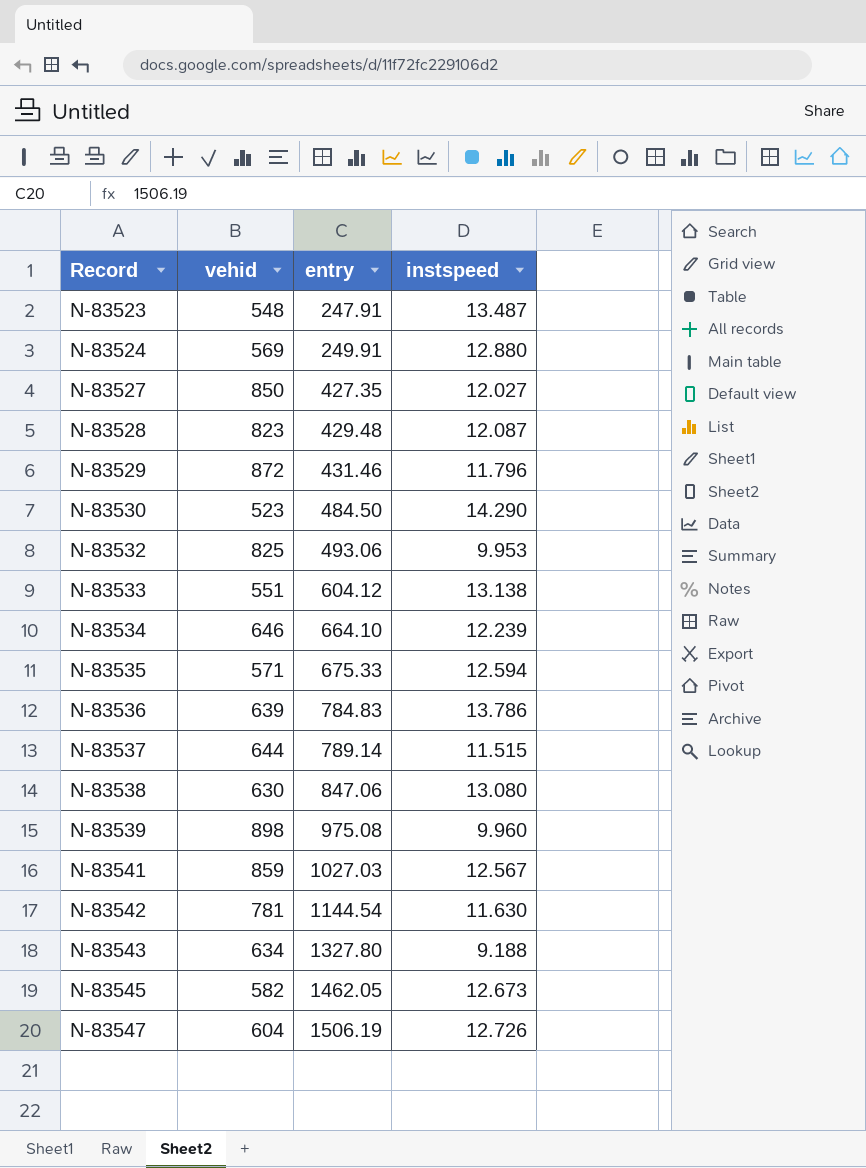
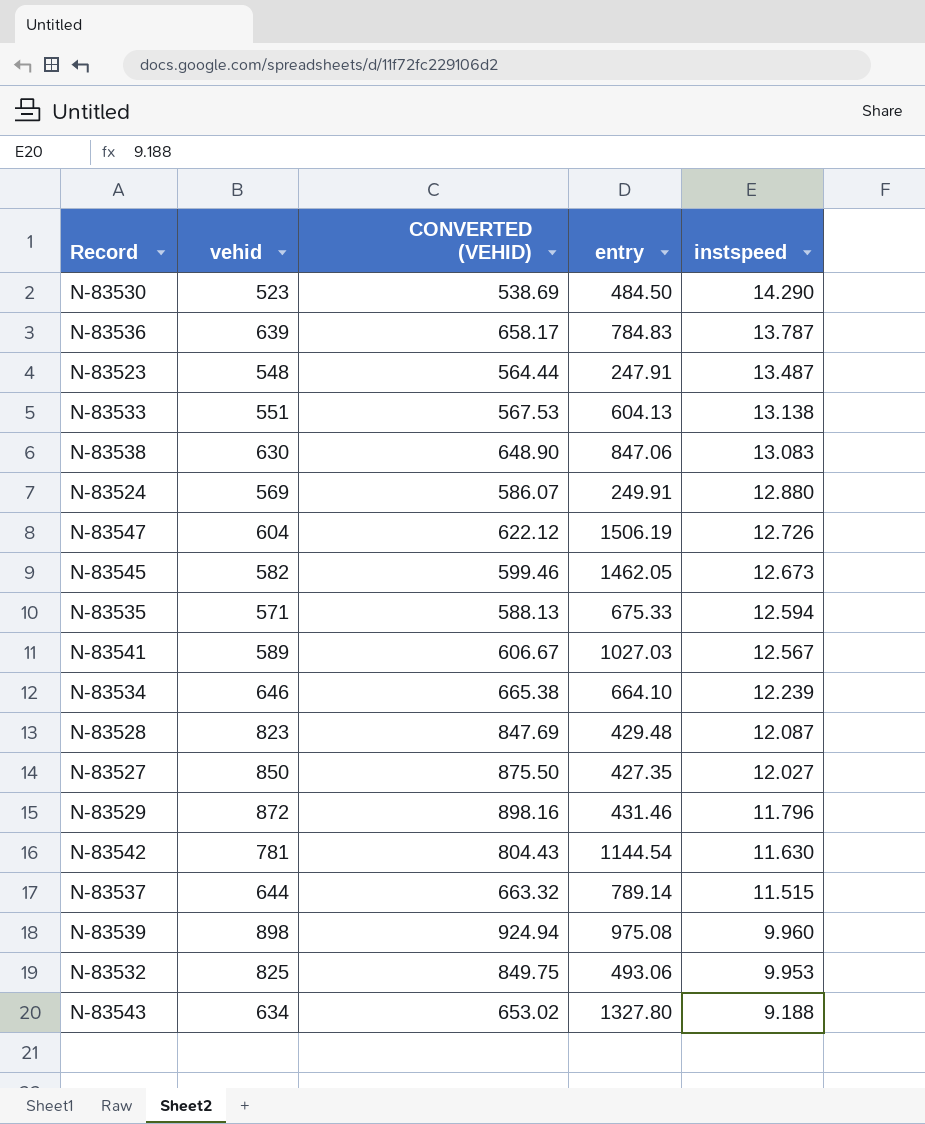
row order: Record ascending -> instspeed descending
column CONVERTED (VEHID) | formula: none -> [vehid] * 1.03
N-83536 | instspeed: 13.786 -> 13.787
N-83533 | entry: 604.12 -> 604.13
N-83538 | instspeed: 13.080 -> 13.083
N-83541 | vehid: 859 -> 589

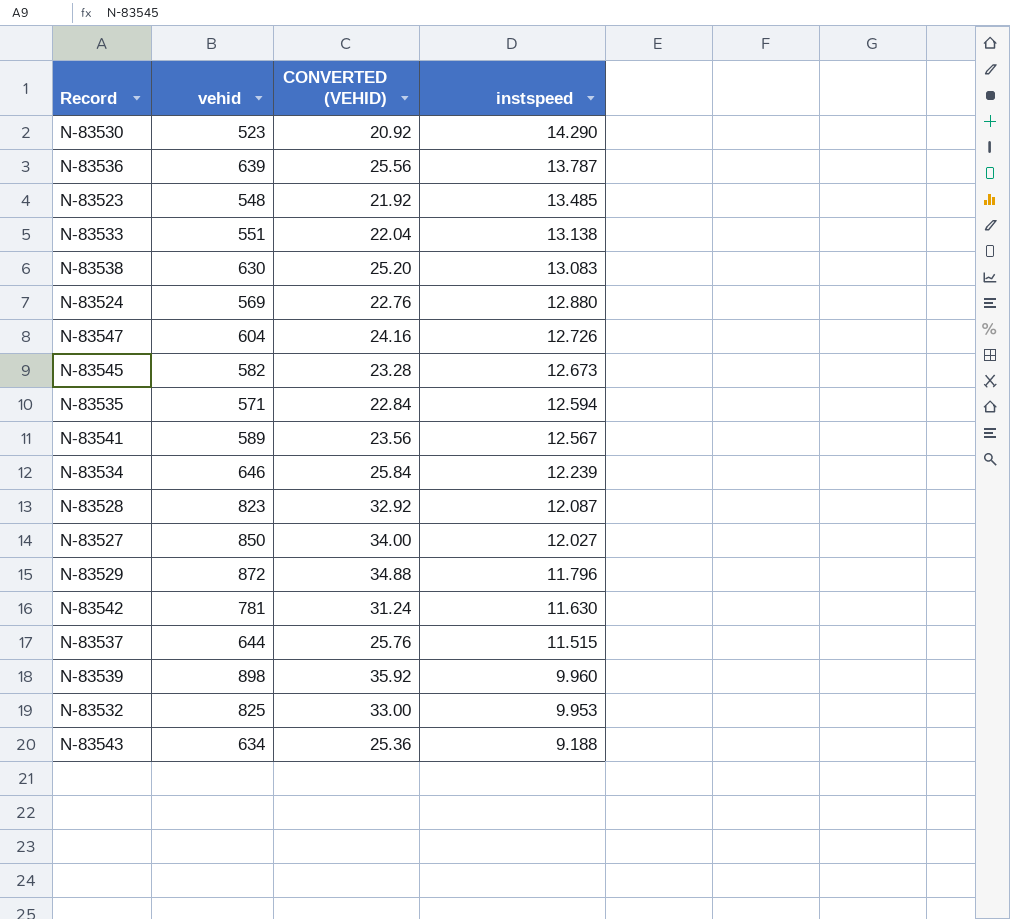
column entry | position: 4 -> none
column CONVERTED (VEHID) | formula: [vehid] * 1.03 -> [vehid] * 0.04
N-83523 | instspeed: 13.487 -> 13.485

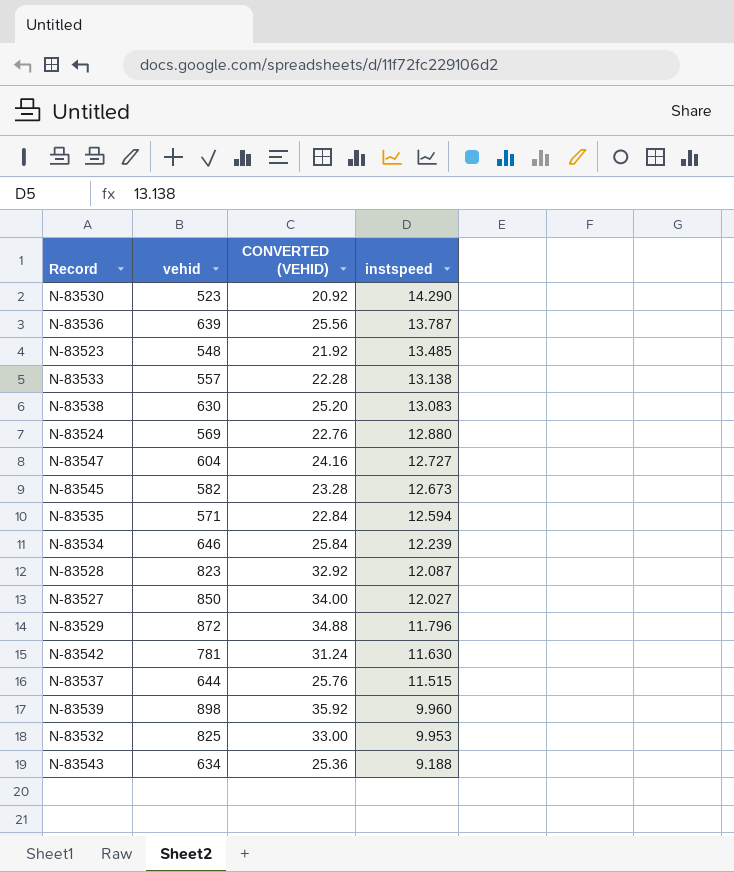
row N-83541: 589 | 23.56 | 12.567 -> none
N-83533 | vehid: 551 -> 557
N-83533 | CONVERTED (VEHID): 22.04 -> 22.28
N-83547 | instspeed: 12.726 -> 12.727

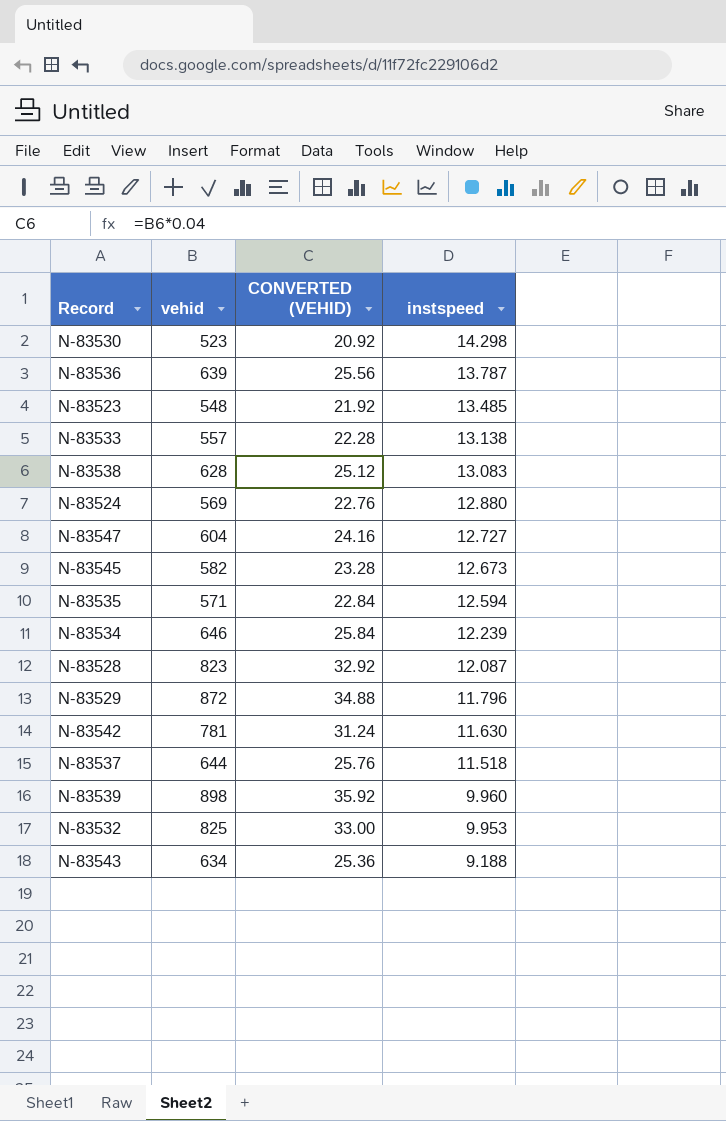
row N-83527: 850 | 34.00 | 12.027 -> none
N-83530 | instspeed: 14.290 -> 14.298
N-83538 | vehid: 630 -> 628
N-83538 | CONVERTED (VEHID): 25.20 -> 25.12
N-83537 | instspeed: 11.515 -> 11.518

